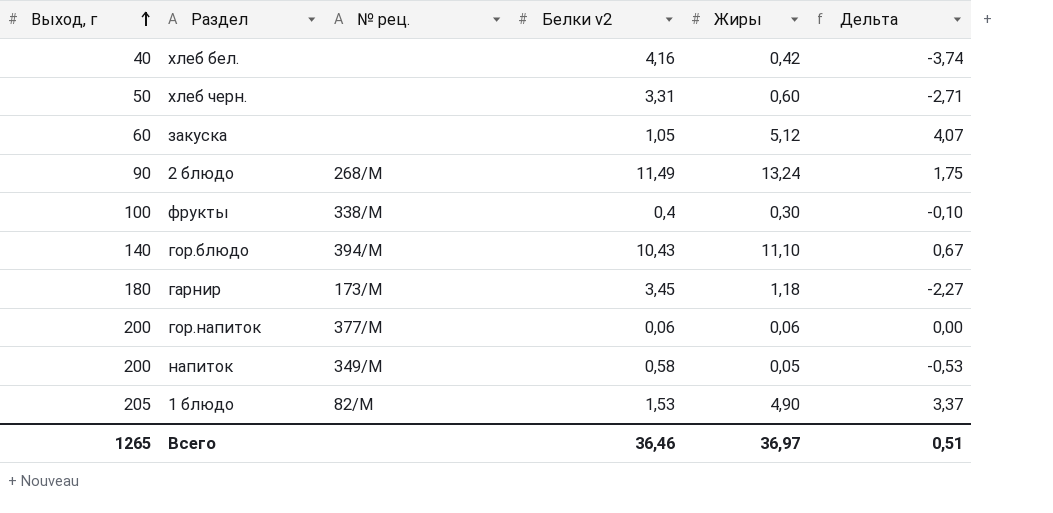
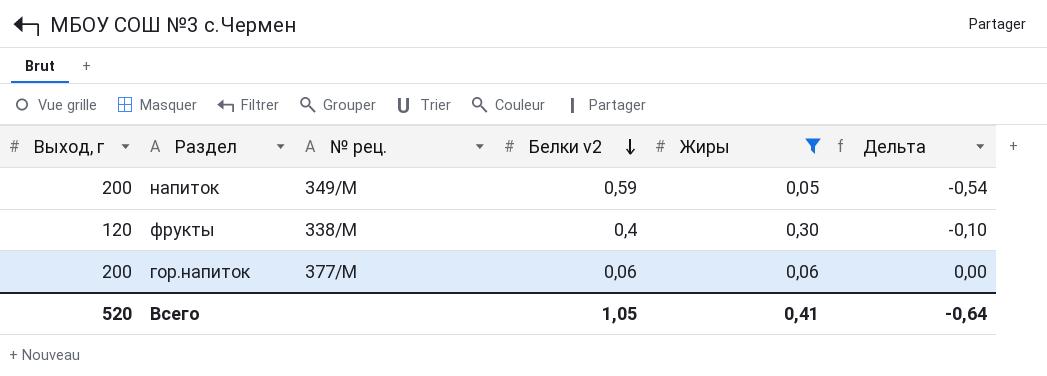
filter: none -> Жиры <= 0,30
row order: Выход, г ascending -> Белки v2 descending
напиток | Белки v2: 0,58 -> 0,59
напиток | Дельта: -0,53 -> -0,54
фрукты | Выход, г: 100 -> 120
Всего | Выход, г: 1265 -> 520
Всего | Белки v2: 36,46 -> 1,05
Всего | Жиры: 36,97 -> 0,41
Всего | Дельта: 0,51 -> -0,64

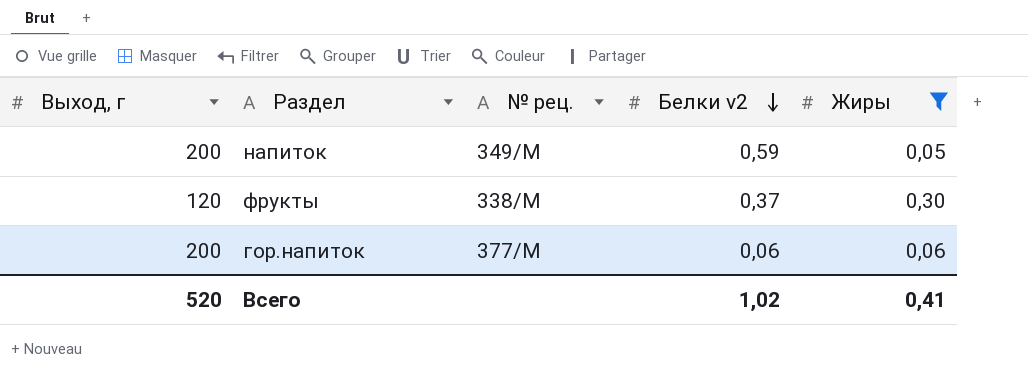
column Дельта | formula: [Жиры] - [Белки v2] -> none
фрукты | Белки v2: 0,4 -> 0,37
Всего | Белки v2: 1,05 -> 1,02

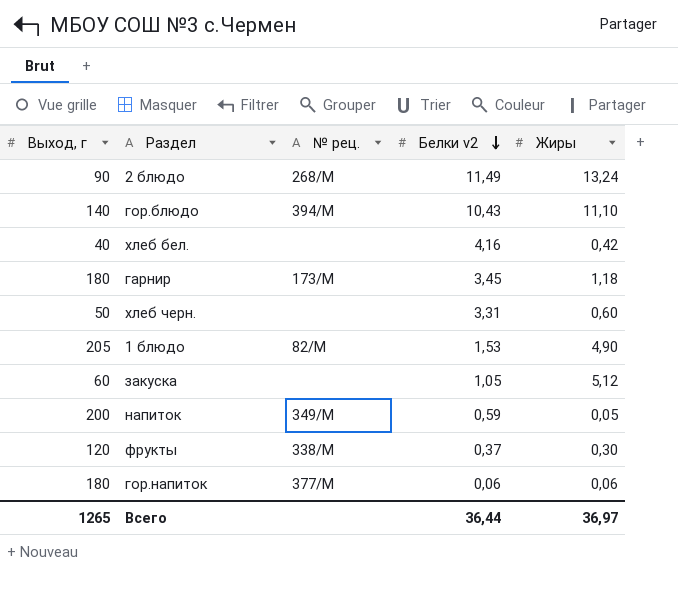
filter: Жиры <= 0,30 -> none
гор.напиток | Выход, г: 200 -> 180
Всего | Выход, г: 520 -> 1265
Всего | Белки v2: 1,02 -> 36,44
Всего | Жиры: 0,41 -> 36,97

